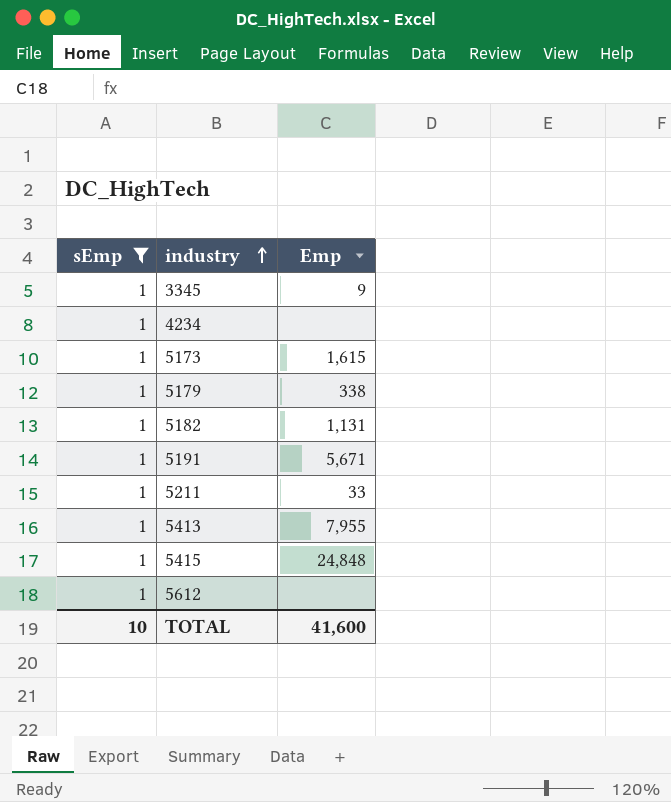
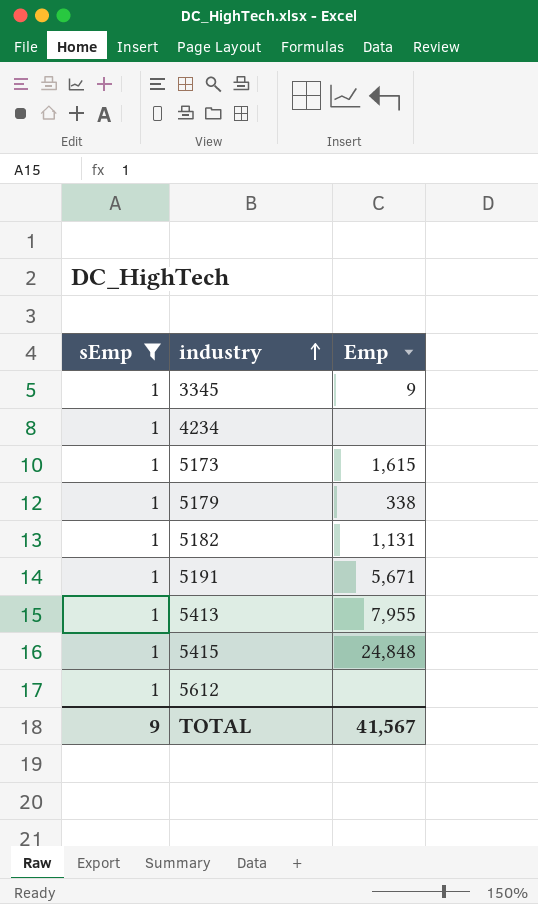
row 5211: 1 | 33 -> none
TOTAL | sEmp: 10 -> 9
TOTAL | Emp: 41,600 -> 41,567

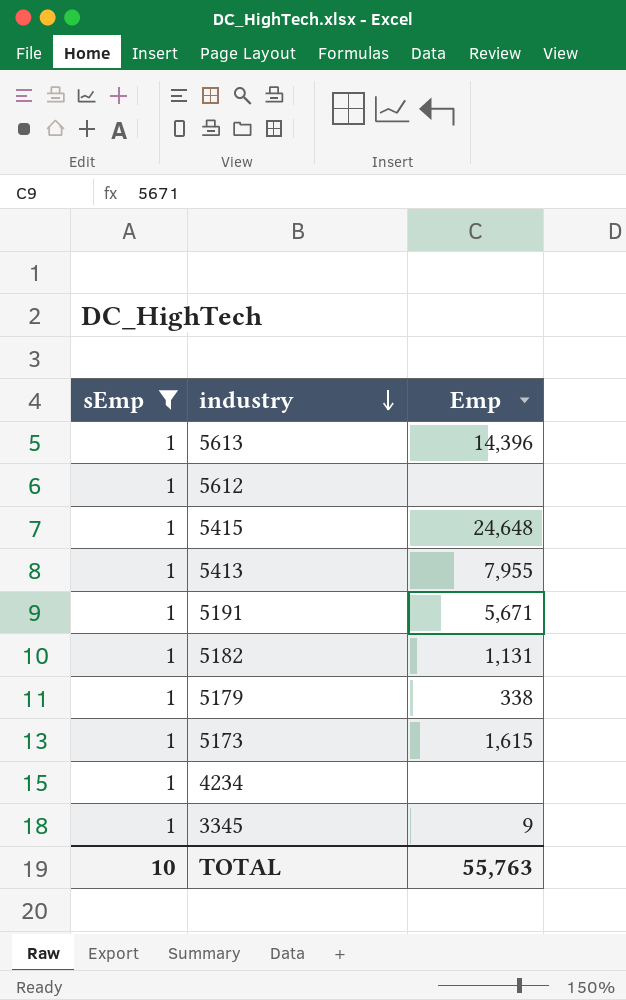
row order: industry ascending -> industry descending
row 5613: none -> 1 | 14,396
5415 | Emp: 24,848 -> 24,648
TOTAL | sEmp: 9 -> 10
TOTAL | Emp: 41,567 -> 55,763

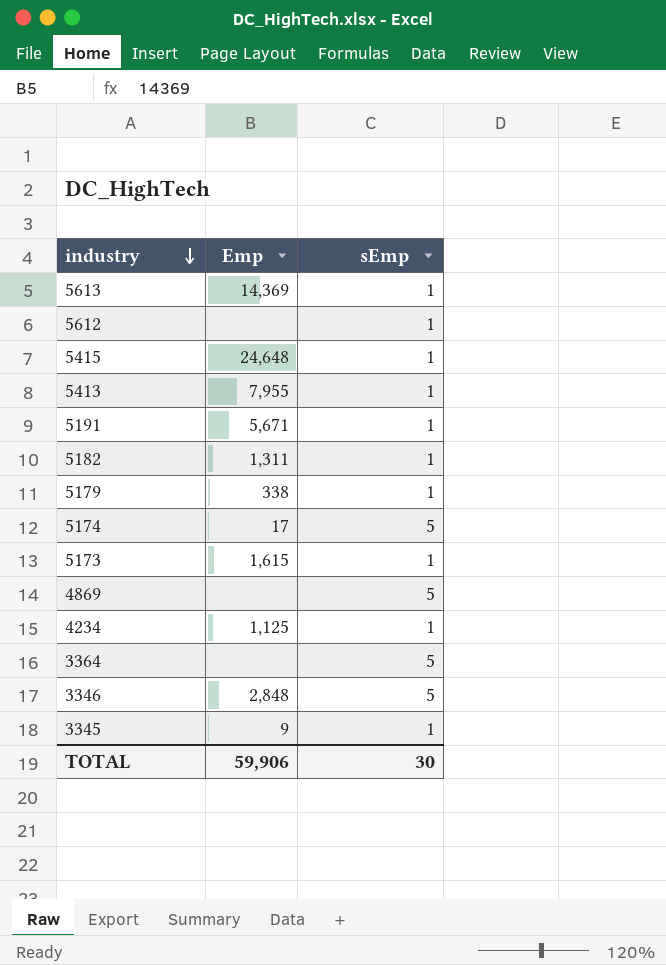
filter: sEmp = 1 -> none
column sEmp | position: 1 -> 3
5613 | Emp: 14,396 -> 14,369
5182 | Emp: 1,131 -> 1,311
4234 | Emp: none -> 1,125
TOTAL | Emp: 55,763 -> 59,906
TOTAL | sEmp: 10 -> 30

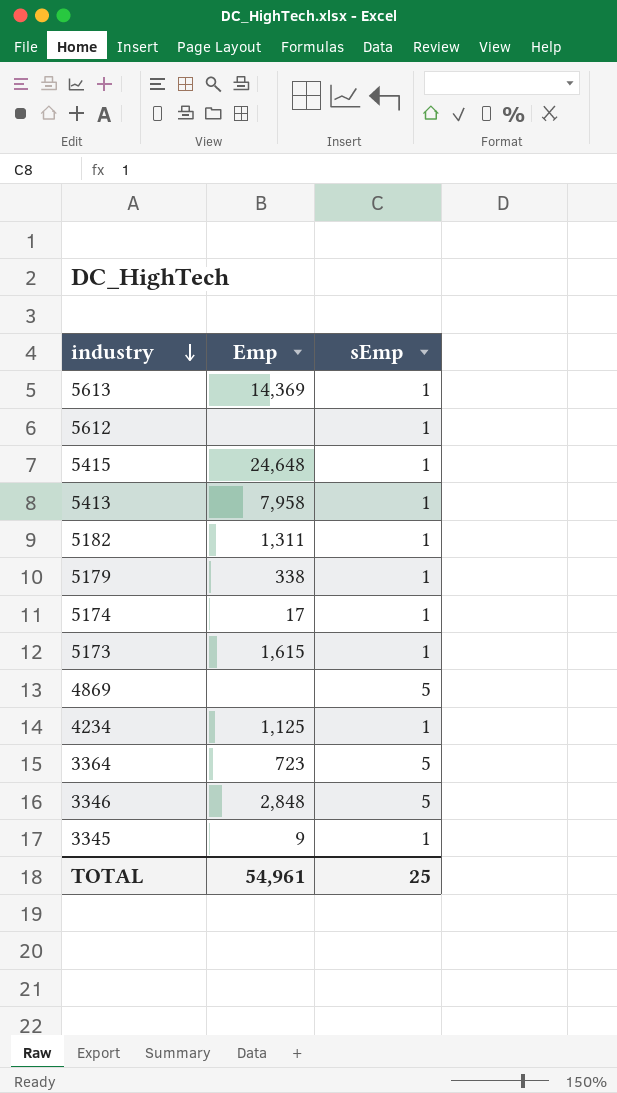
row 5191: 5,671 | 1 -> none
5413 | Emp: 7,955 -> 7,958
5174 | sEmp: 5 -> 1
3364 | Emp: none -> 723
TOTAL | Emp: 59,906 -> 54,961
TOTAL | sEmp: 30 -> 25

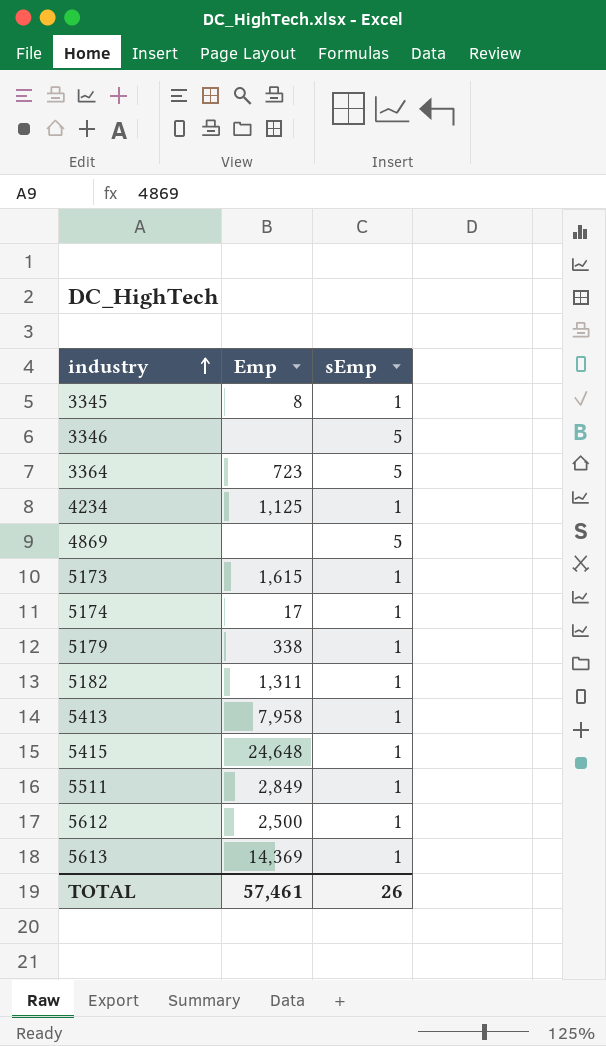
row order: industry descending -> industry ascending
3345 | Emp: 9 -> 8
3346 | Emp: 2,848 -> none
row 5511: none -> 2,849 | 1
5612 | Emp: none -> 2,500
TOTAL | Emp: 54,961 -> 57,461
TOTAL | sEmp: 25 -> 26

